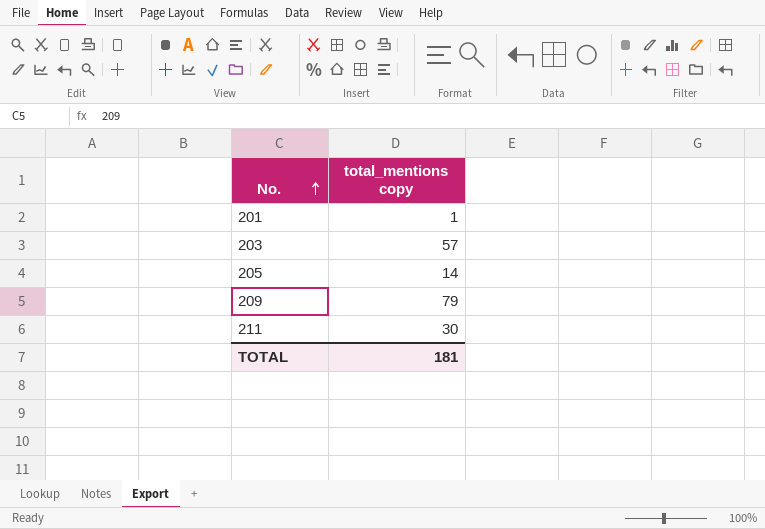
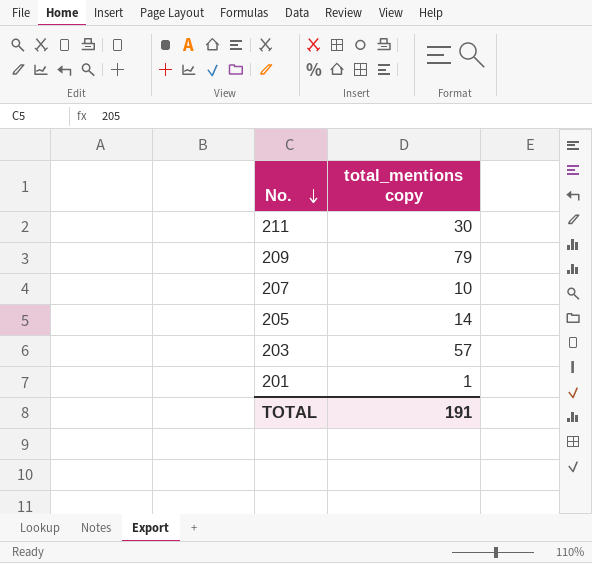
row order: No. ascending -> No. descending
row 207: none -> 10
TOTAL | total_mentions copy: 181 -> 191

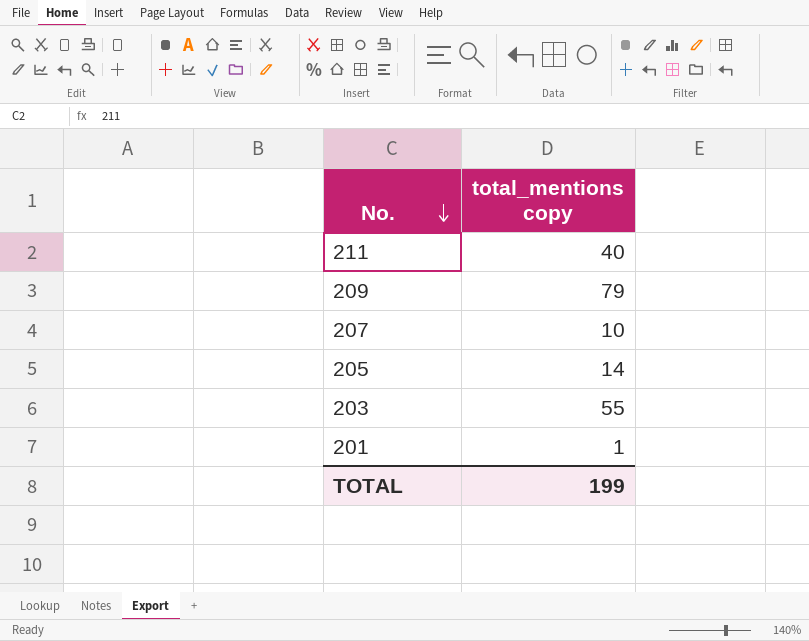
211 | total_mentions copy: 30 -> 40
203 | total_mentions copy: 57 -> 55
TOTAL | total_mentions copy: 191 -> 199

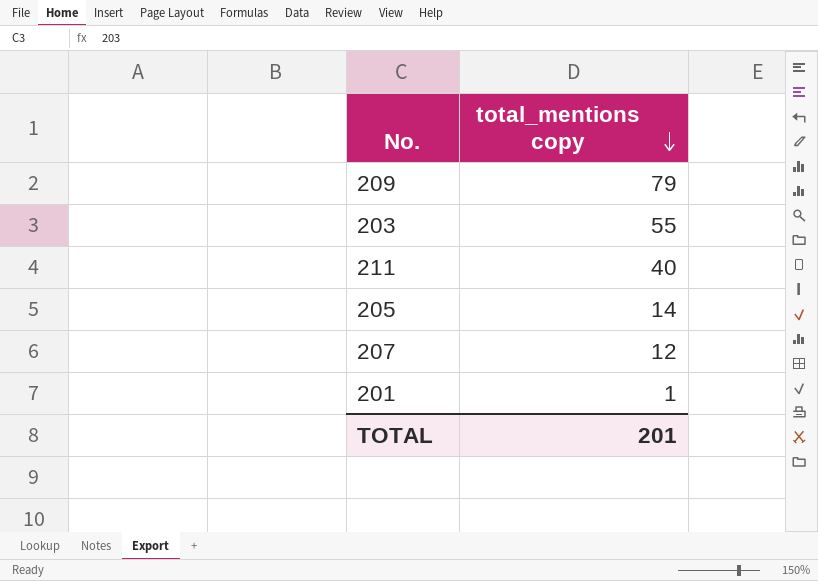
row order: No. descending -> total_mentions copy descending
207 | total_mentions copy: 10 -> 12
TOTAL | total_mentions copy: 199 -> 201

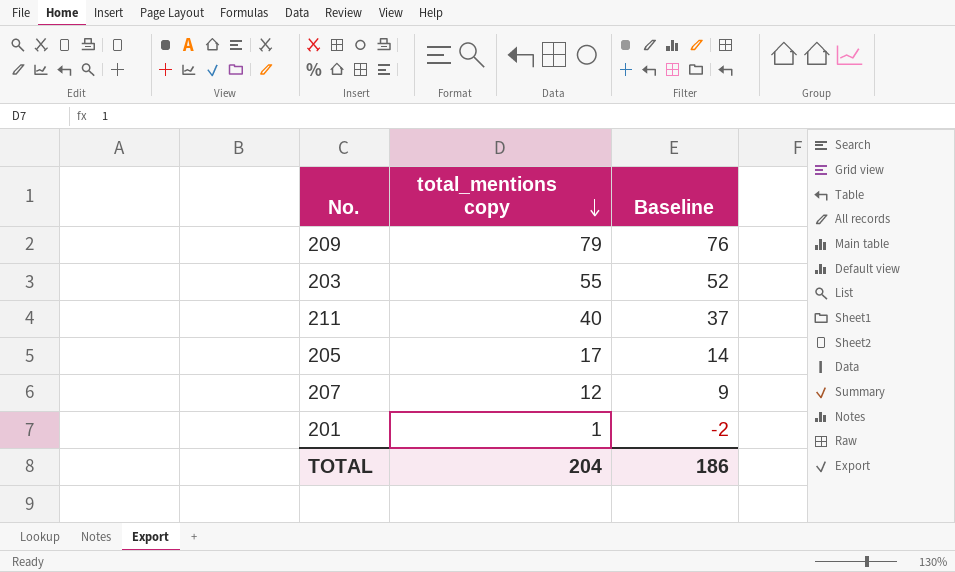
column Baseline | formula: none -> [total_mentions copy] - 3
205 | total_mentions copy: 14 -> 17
TOTAL | total_mentions copy: 201 -> 204

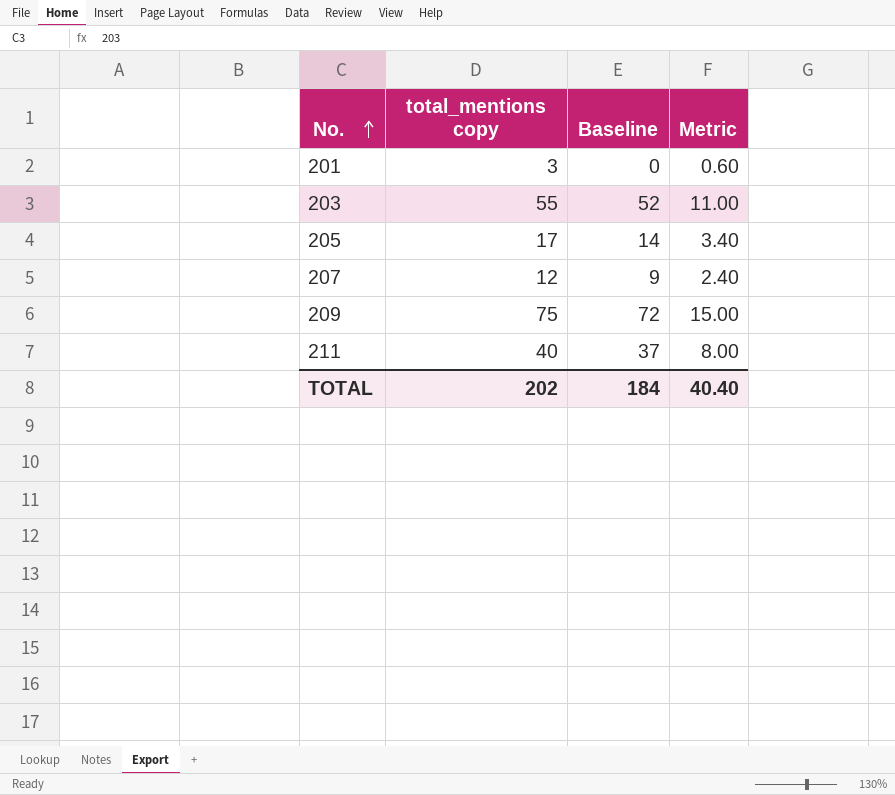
row order: total_mentions copy descending -> No. ascending
column Metric | formula: none -> [total_mentions copy] * 0.2
201 | total_mentions copy: 1 -> 3
201 | Baseline: -2 -> 0
209 | total_mentions copy: 79 -> 75
209 | Baseline: 76 -> 72
TOTAL | total_mentions copy: 204 -> 202
TOTAL | Baseline: 186 -> 184

